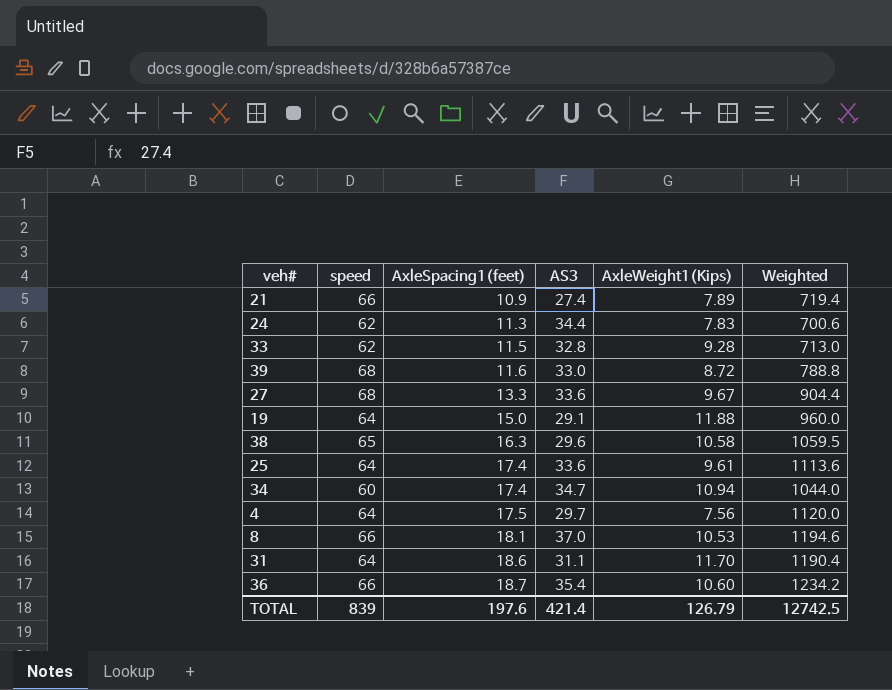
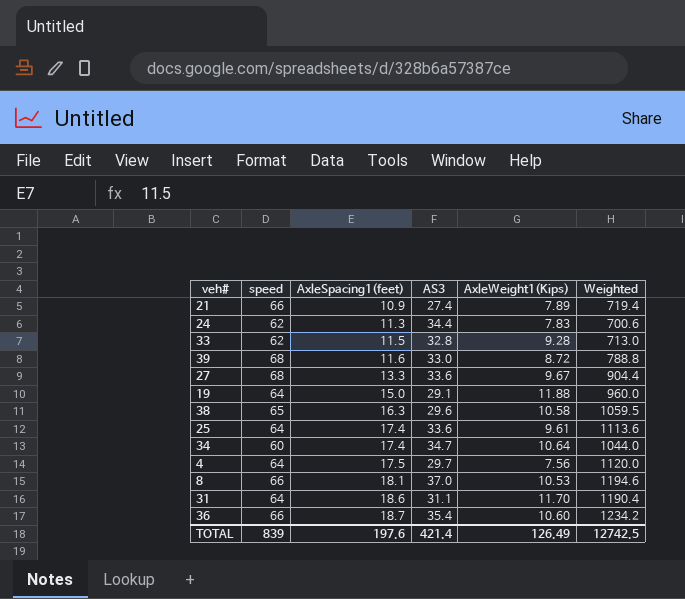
34 | AxleWeight1(Kips): 10.94 -> 10.64
TOTAL | AxleWeight1(Kips): 126.79 -> 126.49

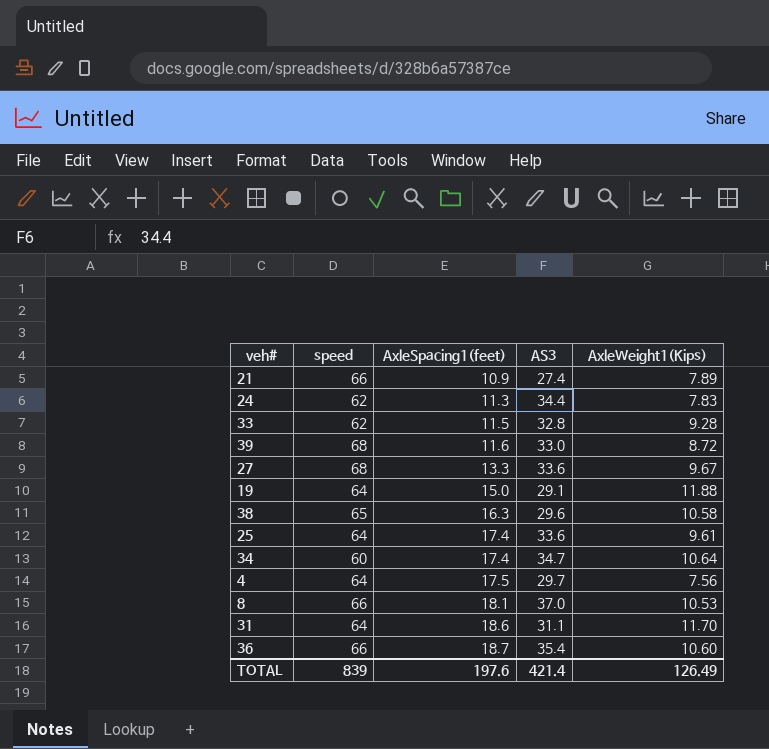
column Weighted | formula: [speed] * [AxleSpacing1(feet)] -> none

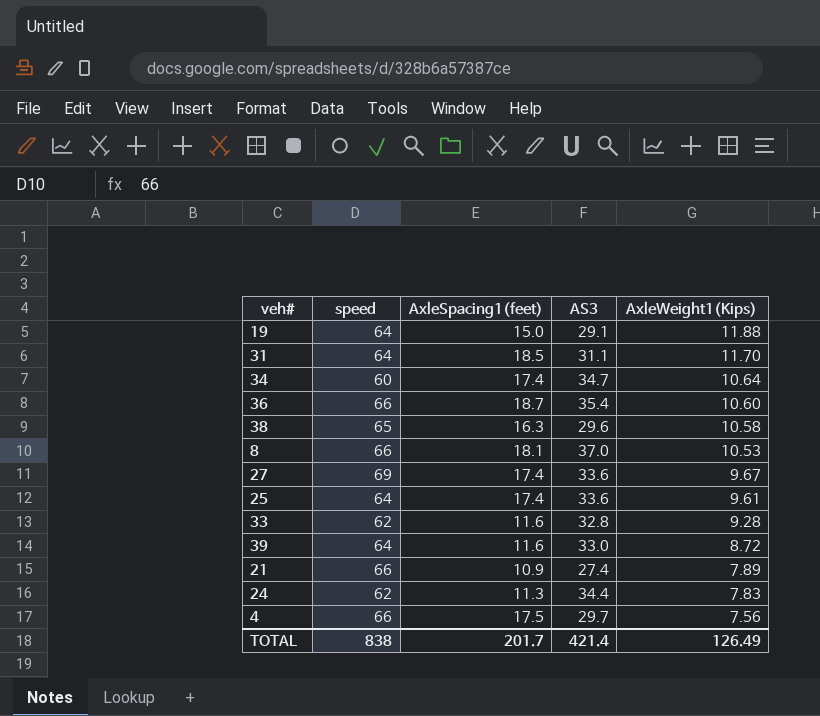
row order: AxleSpacing1(feet) ascending -> AxleWeight1(Kips) descending
31 | AxleSpacing1(feet): 18.6 -> 18.5
27 | speed: 68 -> 69
27 | AxleSpacing1(feet): 13.3 -> 17.4
33 | AxleSpacing1(feet): 11.5 -> 11.6
39 | speed: 68 -> 64
4 | speed: 64 -> 66
TOTAL | speed: 839 -> 838
TOTAL | AxleSpacing1(feet): 197.6 -> 201.7

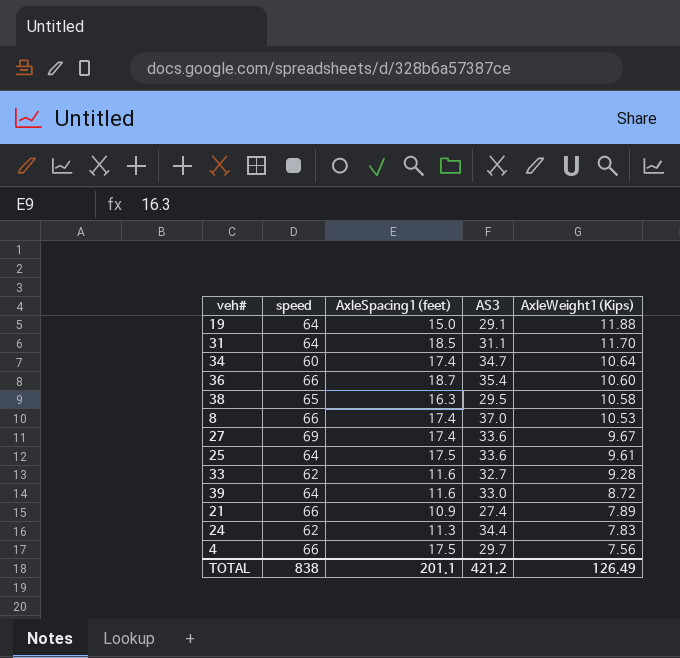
38 | AS3: 29.6 -> 29.5
8 | AxleSpacing1(feet): 18.1 -> 17.4
25 | AxleSpacing1(feet): 17.4 -> 17.5
33 | AS3: 32.8 -> 32.7
TOTAL | AxleSpacing1(feet): 201.7 -> 201.1
TOTAL | AS3: 421.4 -> 421.2

